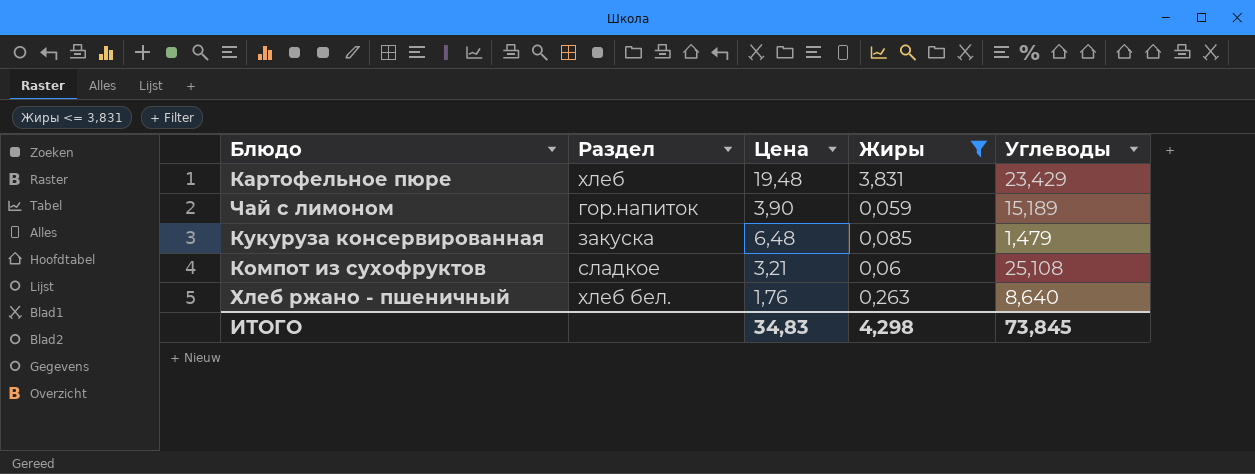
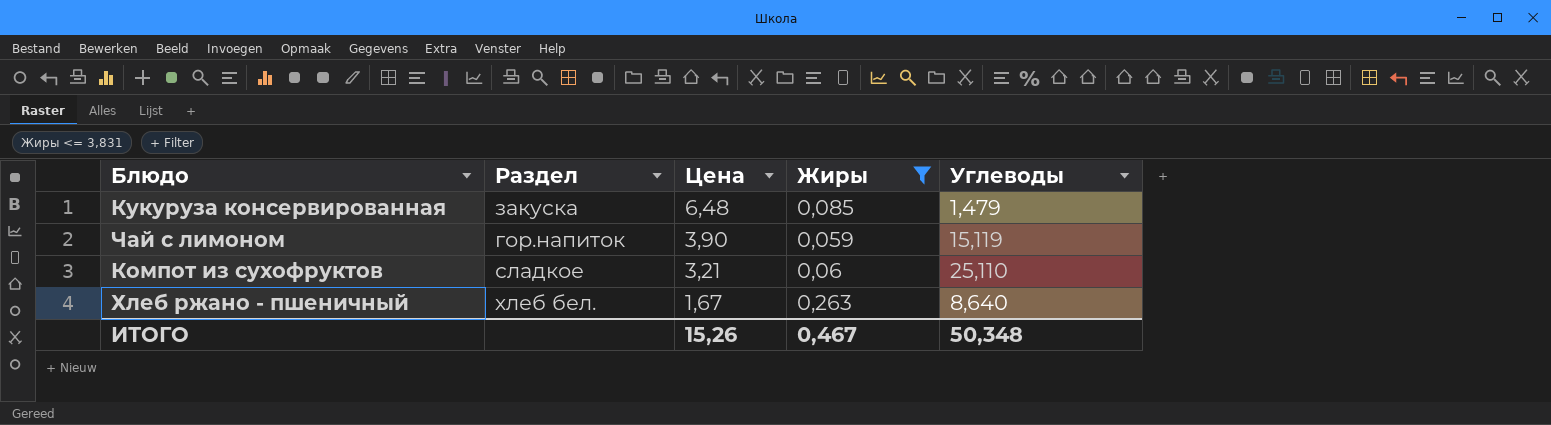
row order: none -> Цена descending
row Картофельное пюре: хлеб | 19,48 | 3,831 | 23,429 -> none
Чай с лимоном | Углеводы: 15,189 -> 15,119
Компот из сухофруктов | Углеводы: 25,108 -> 25,110
Хлеб ржано - пшеничный | Цена: 1,76 -> 1,67
ИТОГО | Цена: 34,83 -> 15,26
ИТОГО | Жиры: 4,298 -> 0,467
ИТОГО | Углеводы: 73,845 -> 50,348

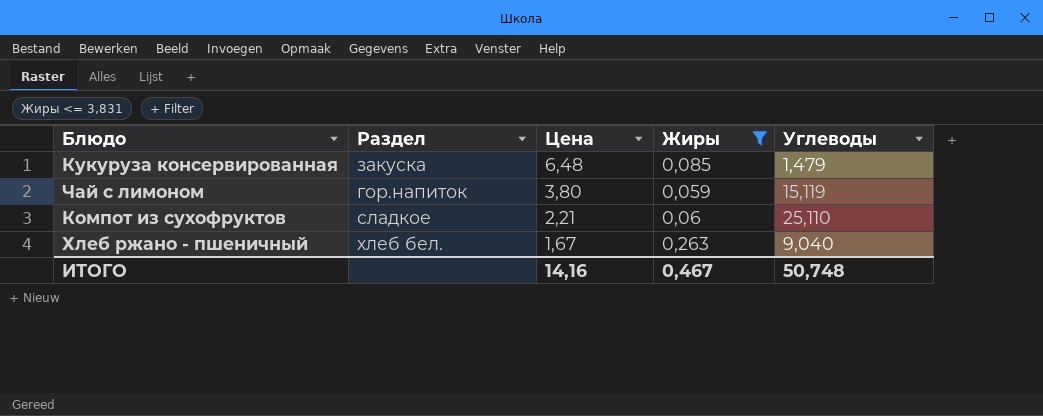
Чай с лимоном | Цена: 3,90 -> 3,80
Компот из сухофруктов | Цена: 3,21 -> 2,21
Хлеб ржано - пшеничный | Углеводы: 8,640 -> 9,040
ИТОГО | Цена: 15,26 -> 14,16
ИТОГО | Углеводы: 50,348 -> 50,748

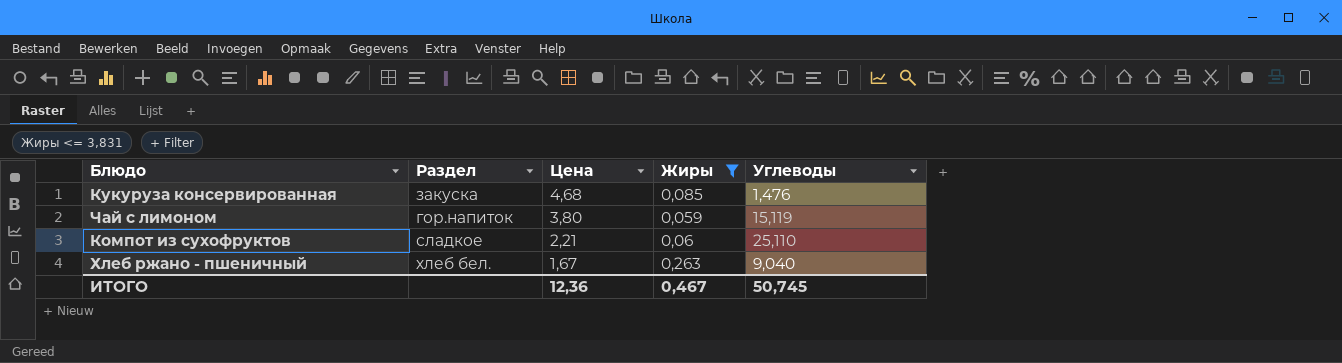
Кукуруза консервированная | Цена: 6,48 -> 4,68
Кукуруза консервированная | Углеводы: 1,479 -> 1,476
ИТОГО | Цена: 14,16 -> 12,36
ИТОГО | Углеводы: 50,748 -> 50,745

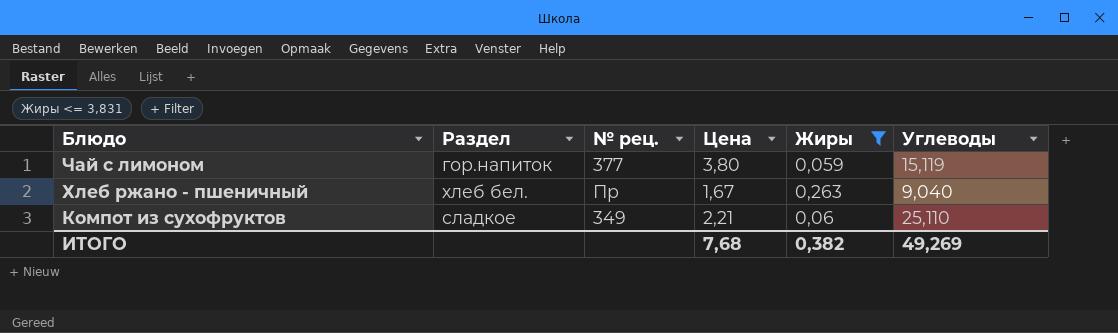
row order: Цена descending -> Блюдо descending
column № рец. | position: none -> 3
row Кукуруза консервированная: закуска | 4,68 | 0,085 | 1,476 -> none
ИТОГО | Цена: 12,36 -> 7,68
ИТОГО | Жиры: 0,467 -> 0,382
ИТОГО | Углеводы: 50,745 -> 49,269

